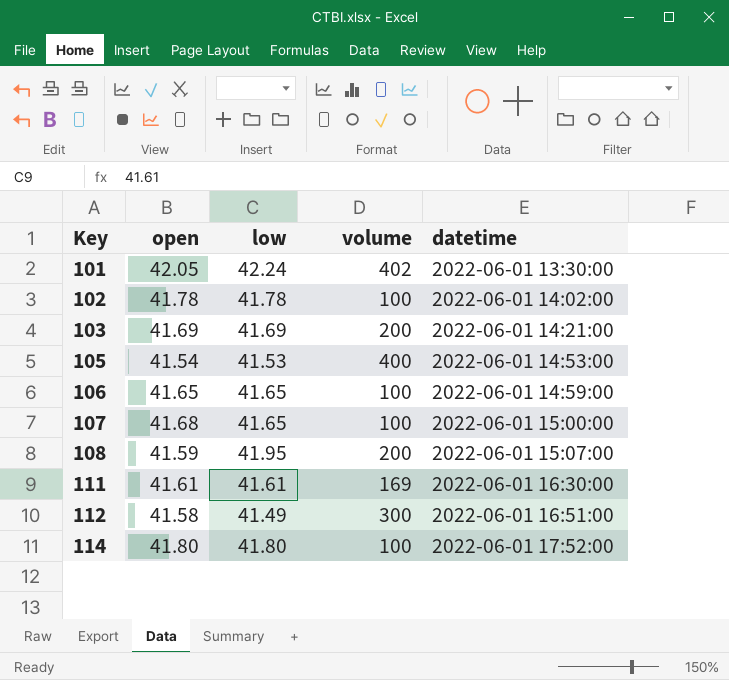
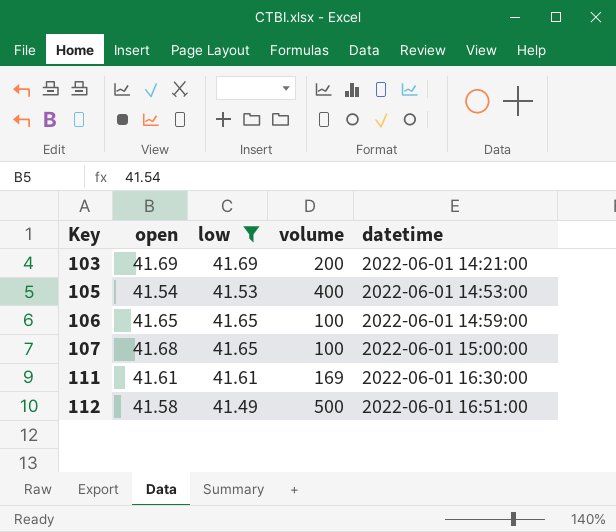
filter: none -> low <= 41.69
112 | volume: 300 -> 500

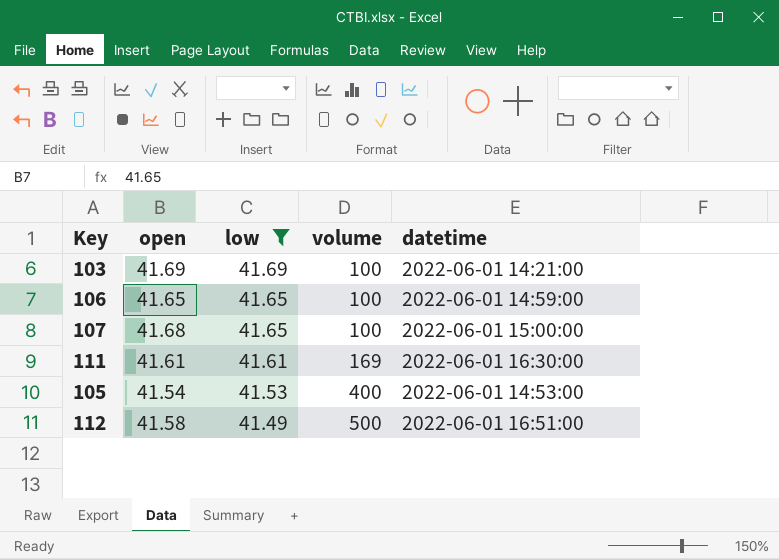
row order: Key ascending -> low descending
103 | volume: 200 -> 100

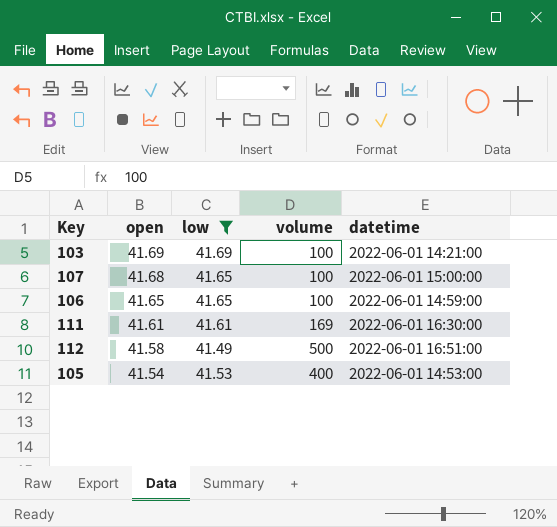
row order: low descending -> open descending

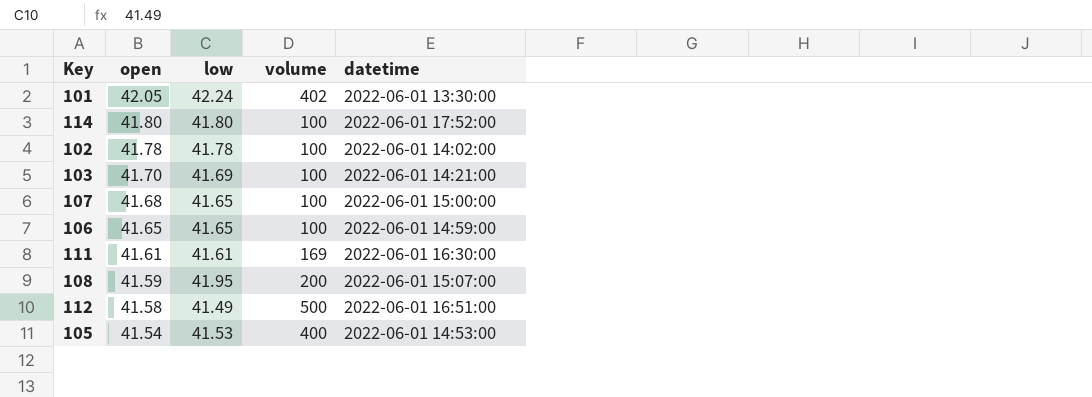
filter: low <= 41.69 -> none
103 | open: 41.69 -> 41.70

